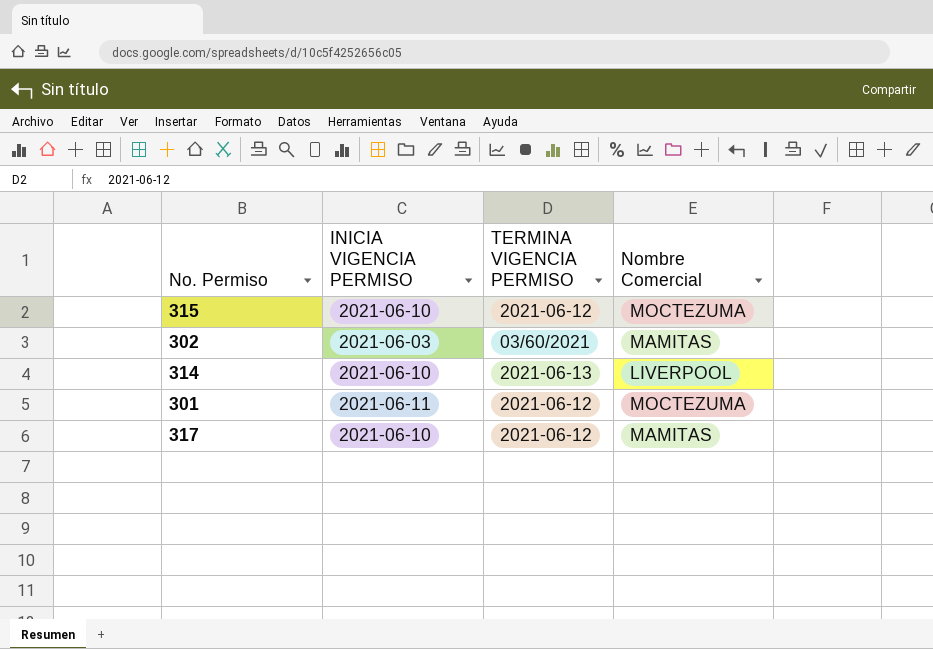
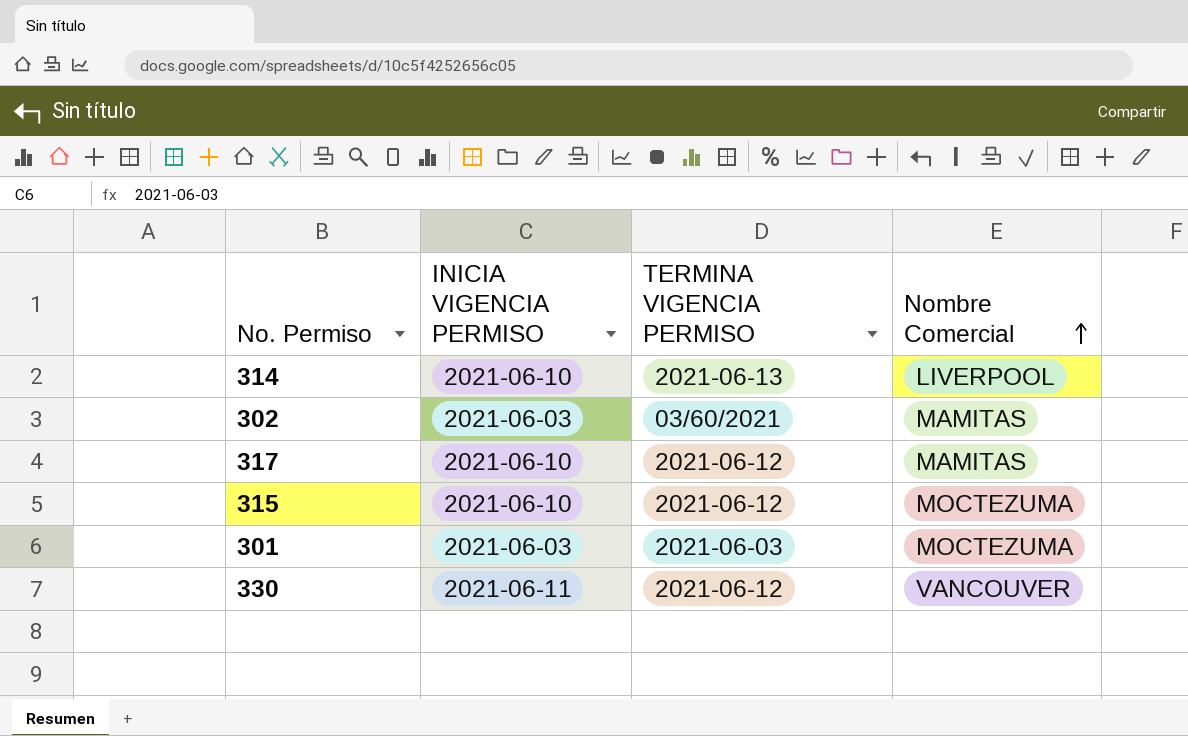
row order: none -> Nombre Comercial ascending
301 | INICIA VIGENCIA PERMISO: 2021-06-11 -> 2021-06-03
301 | TERMINA VIGENCIA PERMISO: 2021-06-12 -> 2021-06-03
row 330: none -> 2021-06-11 | 2021-06-12 | VANCOUVER

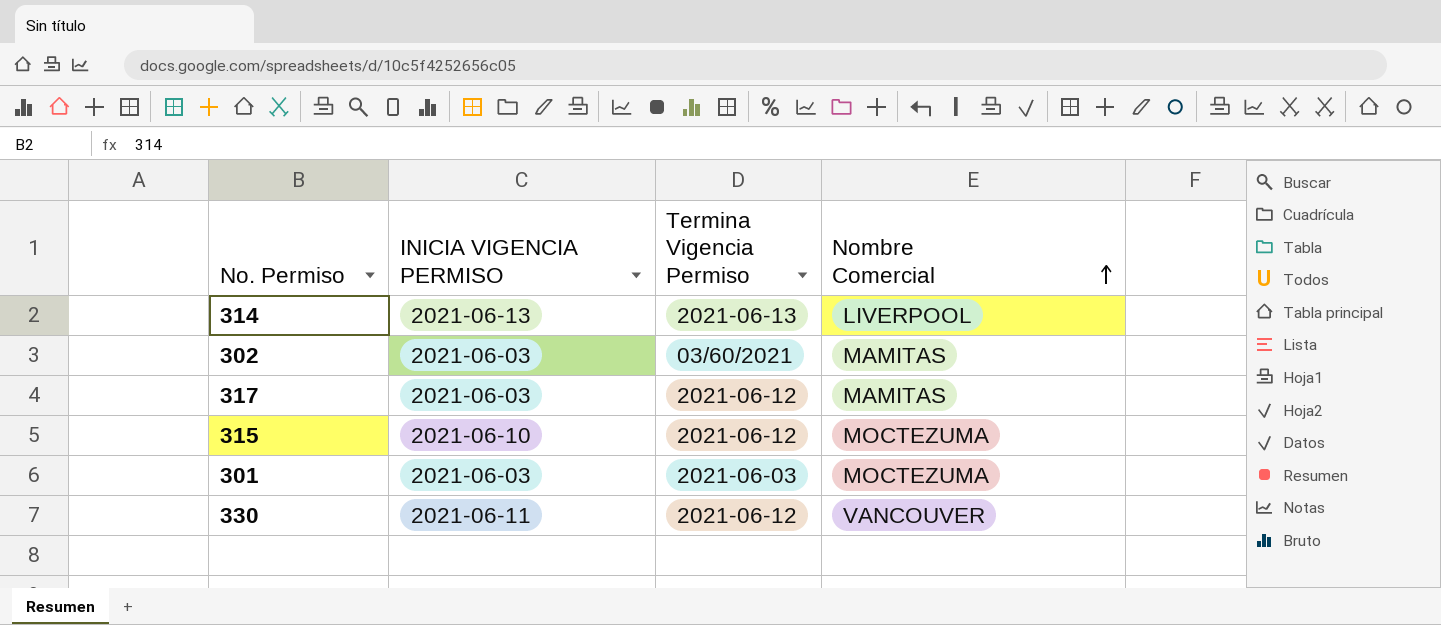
column name: TERMINA VIGENCIA PERMISO -> Termina Vigencia Permiso
314 | INICIA VIGENCIA PERMISO: 2021-06-10 -> 2021-06-13
317 | INICIA VIGENCIA PERMISO: 2021-06-10 -> 2021-06-03

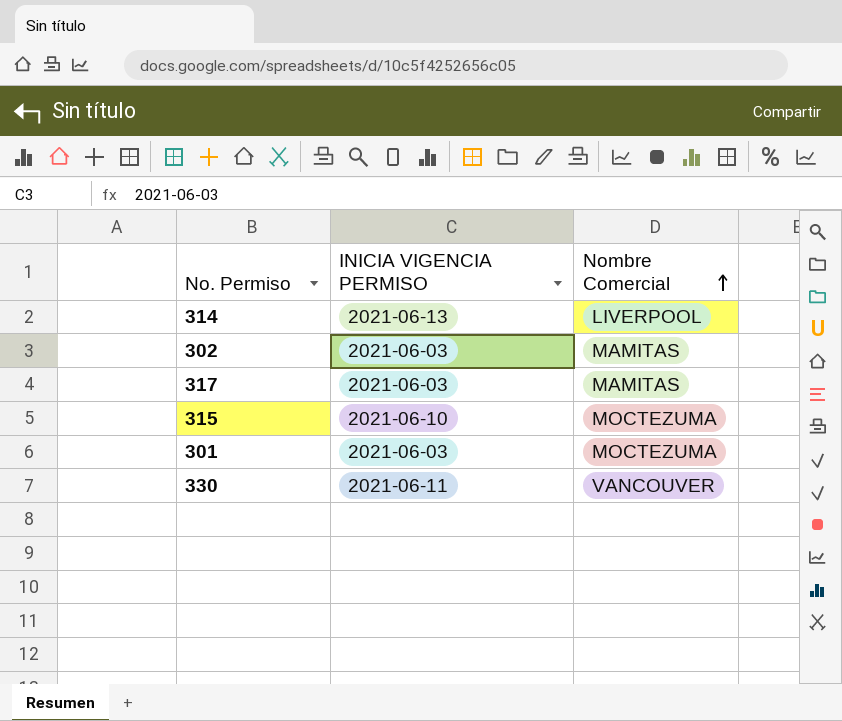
column Termina Vigencia Permiso | position: 3 -> none

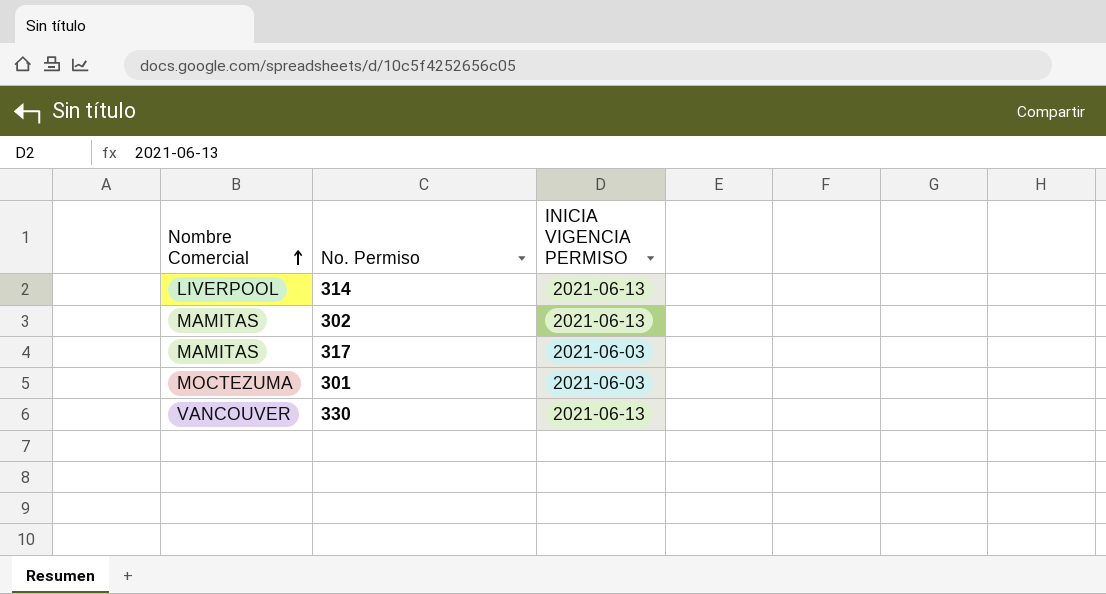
column Nombre Comercial | position: 3 -> 1
row 315: 2021-06-10 | MOCTEZUMA -> none
302 | INICIA VIGENCIA PERMISO: 2021-06-03 -> 2021-06-13
330 | INICIA VIGENCIA PERMISO: 2021-06-11 -> 2021-06-13

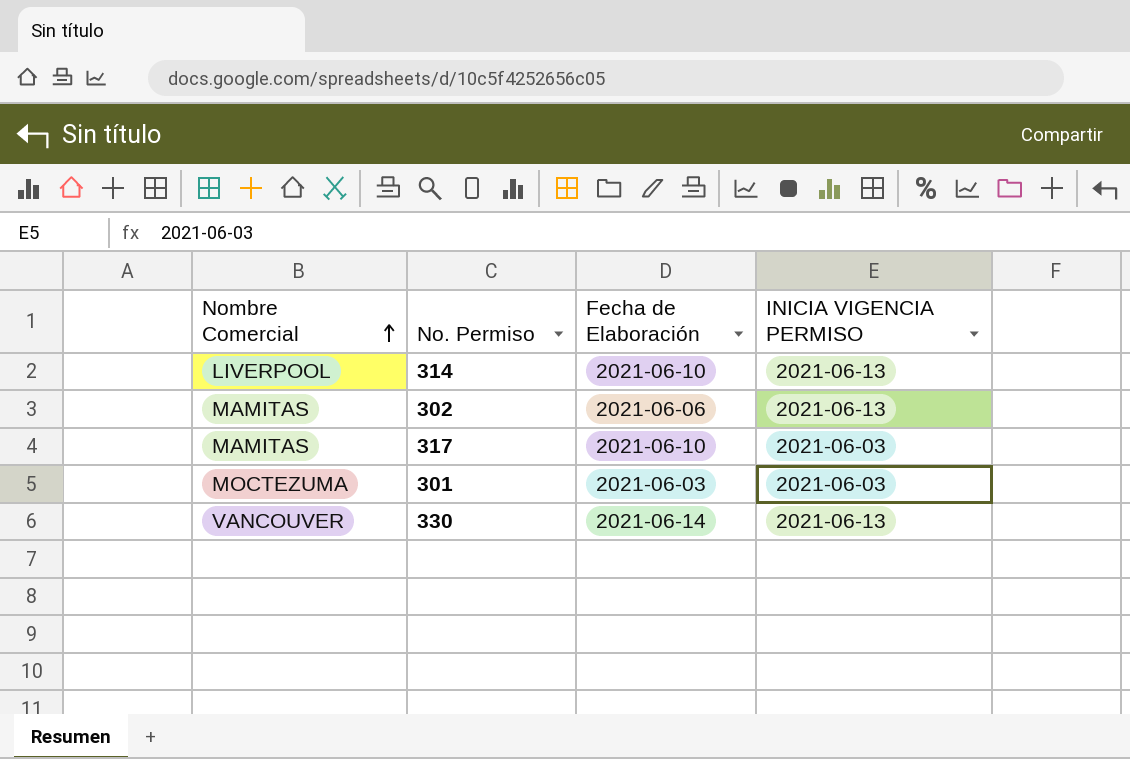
column Fecha de Elaboración | position: none -> 3

